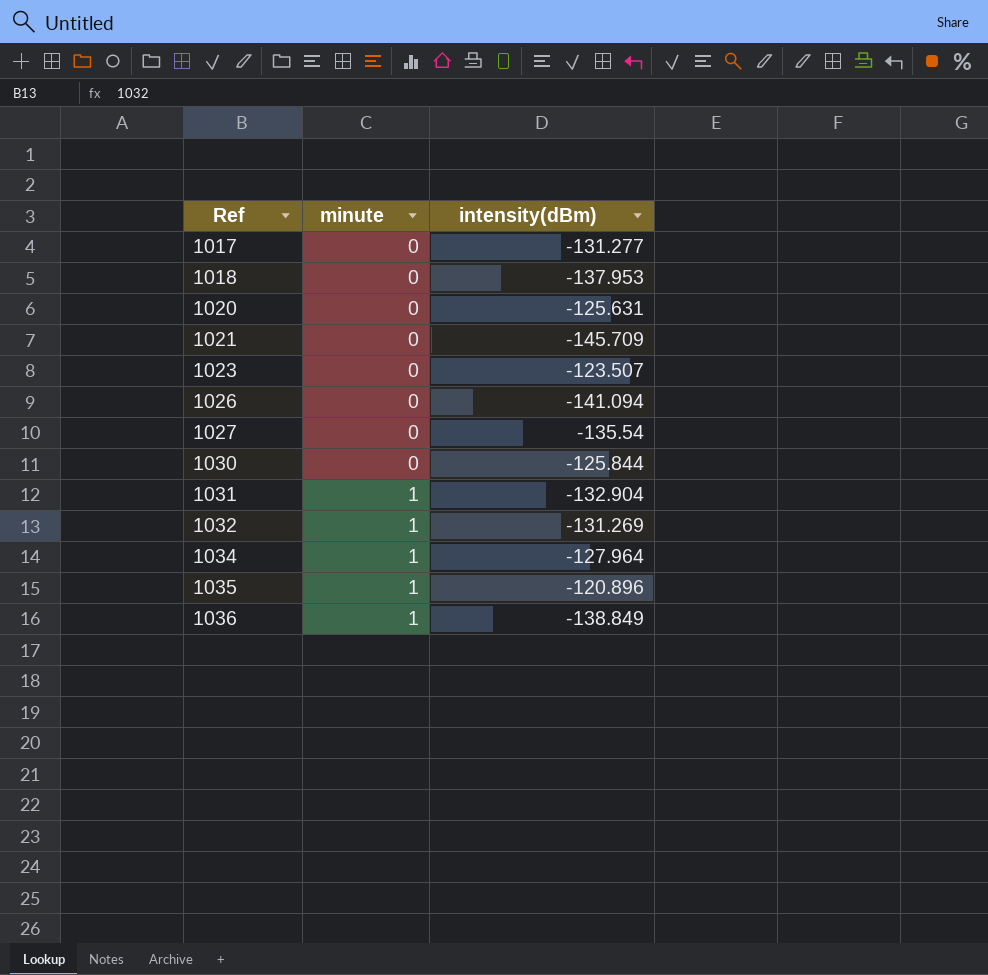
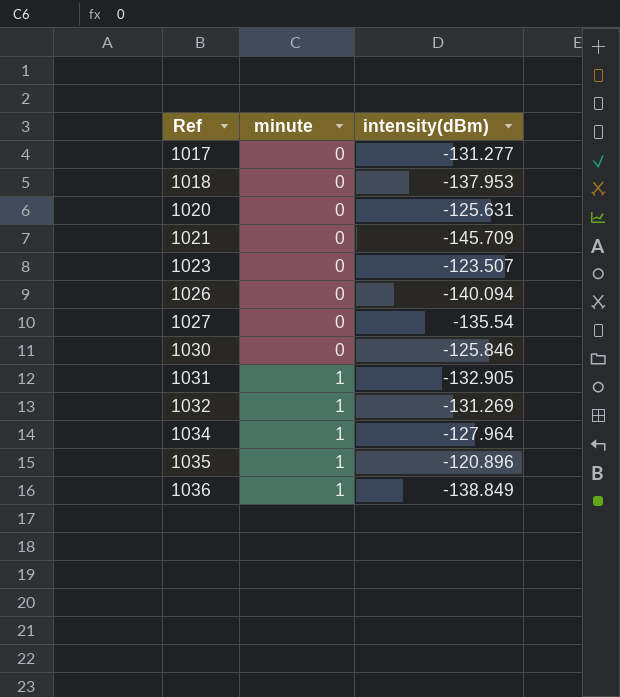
1026 | intensity(dBm): -141.094 -> -140.094
1030 | intensity(dBm): -125.844 -> -125.846
1031 | intensity(dBm): -132.904 -> -132.905

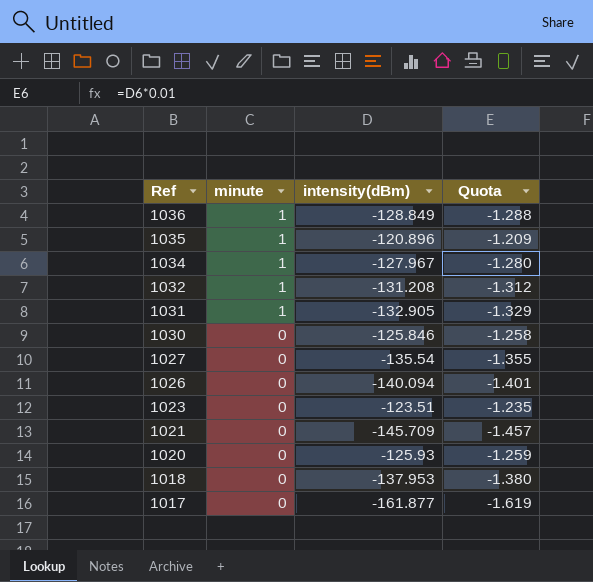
row order: Ref ascending -> Ref descending
column Quota | formula: none -> [intensity(dBm)] * 0.01
1036 | intensity(dBm): -138.849 -> -128.849
1034 | intensity(dBm): -127.964 -> -127.967
1032 | intensity(dBm): -131.269 -> -131.208
1023 | intensity(dBm): -123.507 -> -123.51
1020 | intensity(dBm): -125.631 -> -125.93
1017 | intensity(dBm): -131.277 -> -161.877

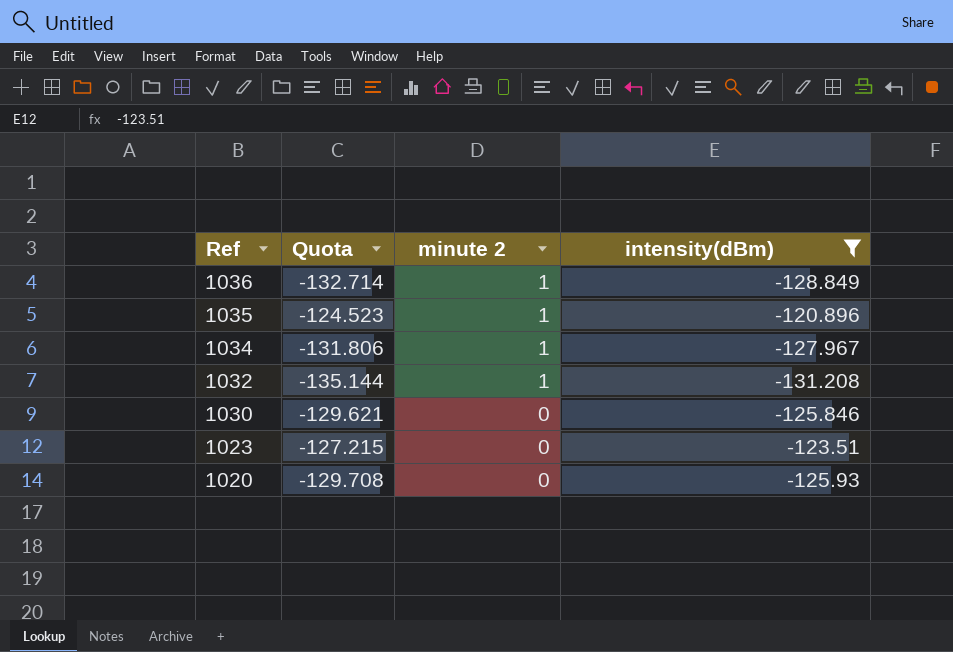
filter: none -> intensity(dBm) >= -131.208
column Quota | formula: [intensity(dBm)] * 0.01 -> [intensity(dBm)] * 1.03
column Quota | position: 4 -> 2
column name: minute -> minute 2

